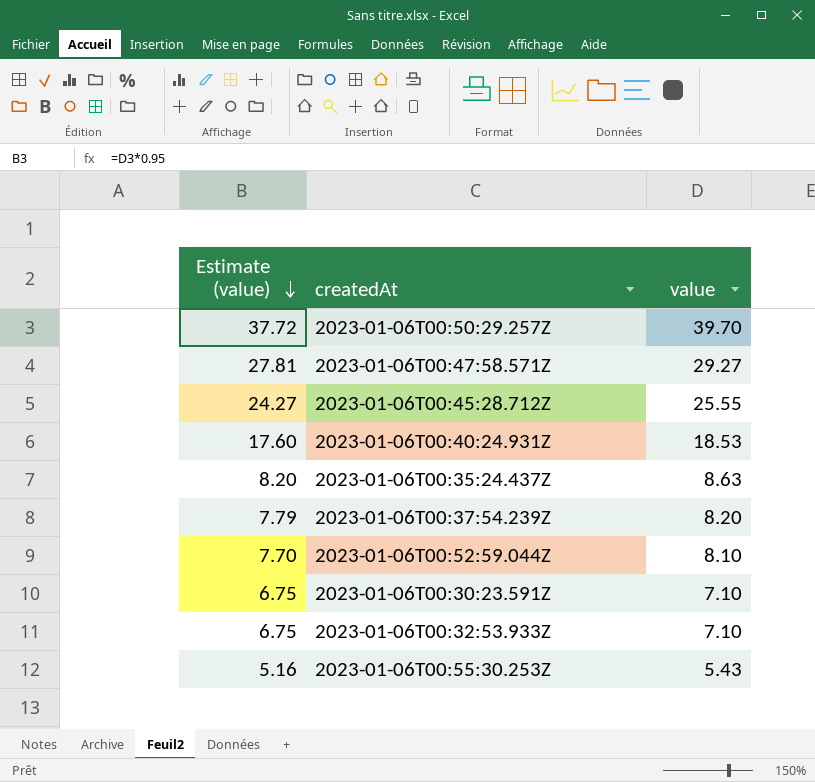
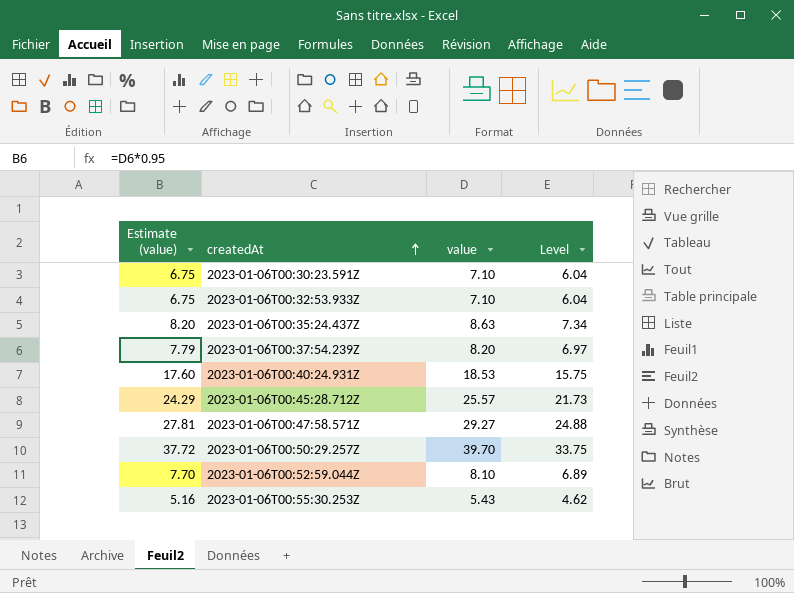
row order: Estimate (value) descending -> createdAt ascending
column Level | formula: none -> [value] * 0.85
2023-01-06T00:45:28.712Z | Estimate (value): 24.27 -> 24.29
2023-01-06T00:45:28.712Z | value: 25.55 -> 25.57

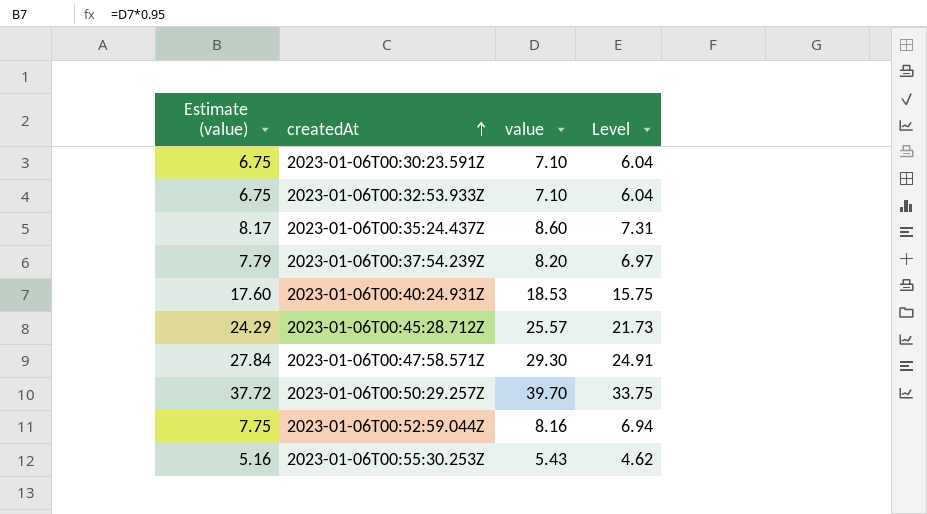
2023-01-06T00:35:24.437Z | Estimate (value): 8.20 -> 8.17
2023-01-06T00:35:24.437Z | value: 8.63 -> 8.60
2023-01-06T00:35:24.437Z | Level: 7.34 -> 7.31
2023-01-06T00:47:58.571Z | Estimate (value): 27.81 -> 27.84
2023-01-06T00:47:58.571Z | value: 29.27 -> 29.30
2023-01-06T00:47:58.571Z | Level: 24.88 -> 24.91
2023-01-06T00:52:59.044Z | Estimate (value): 7.70 -> 7.75
2023-01-06T00:52:59.044Z | value: 8.10 -> 8.16
2023-01-06T00:52:59.044Z | Level: 6.89 -> 6.94

